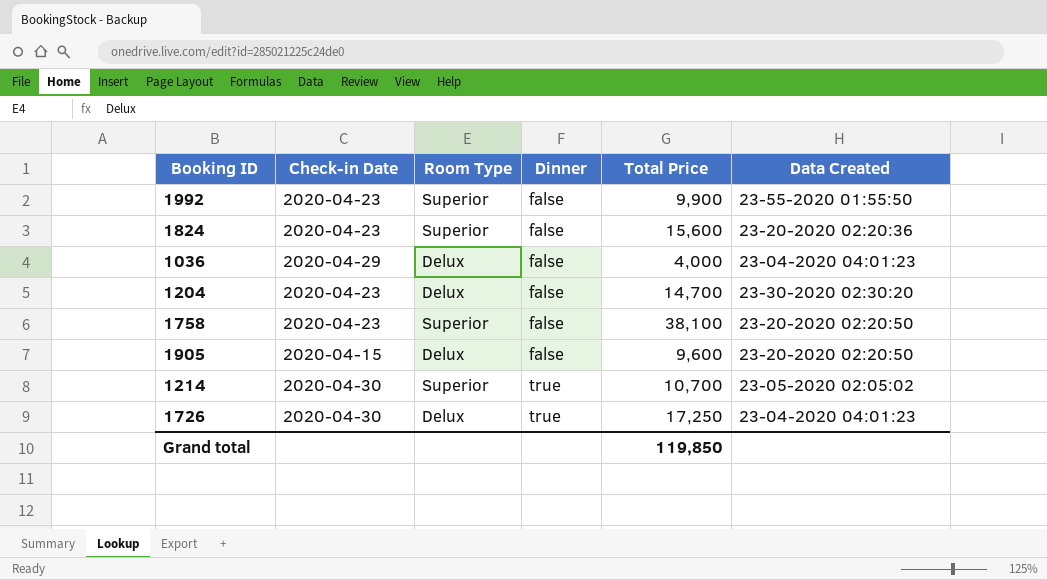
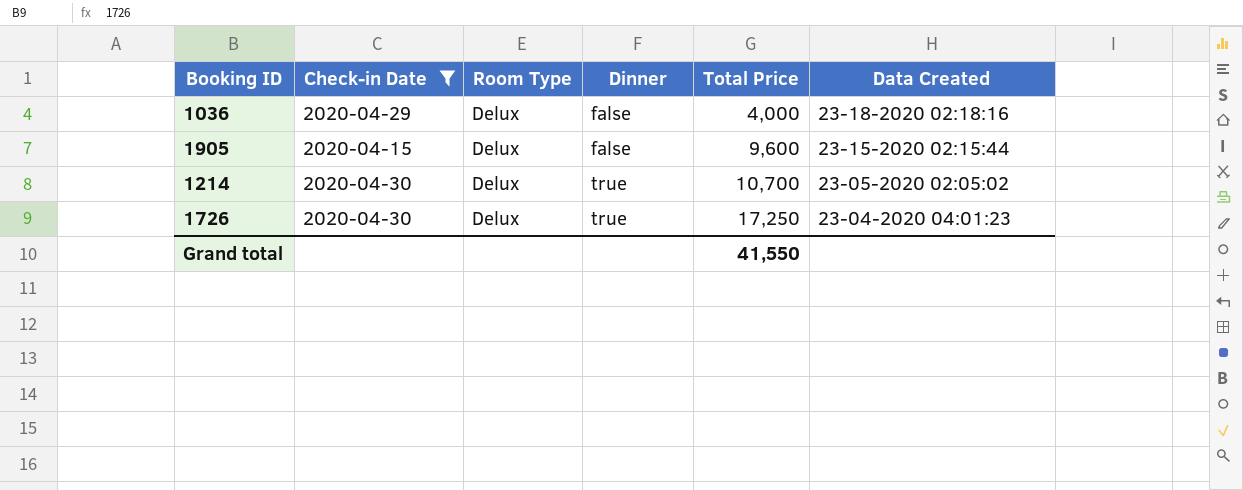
filter: none -> Check-in Date != 2020-04-23
1036 | Data Created: 23-04-2020 04:01:23 -> 23-18-2020 02:18:16
1905 | Data Created: 23-20-2020 02:20:50 -> 23-15-2020 02:15:44
1214 | Room Type: Superior -> Delux
Grand total | Total Price: 119,850 -> 41,550

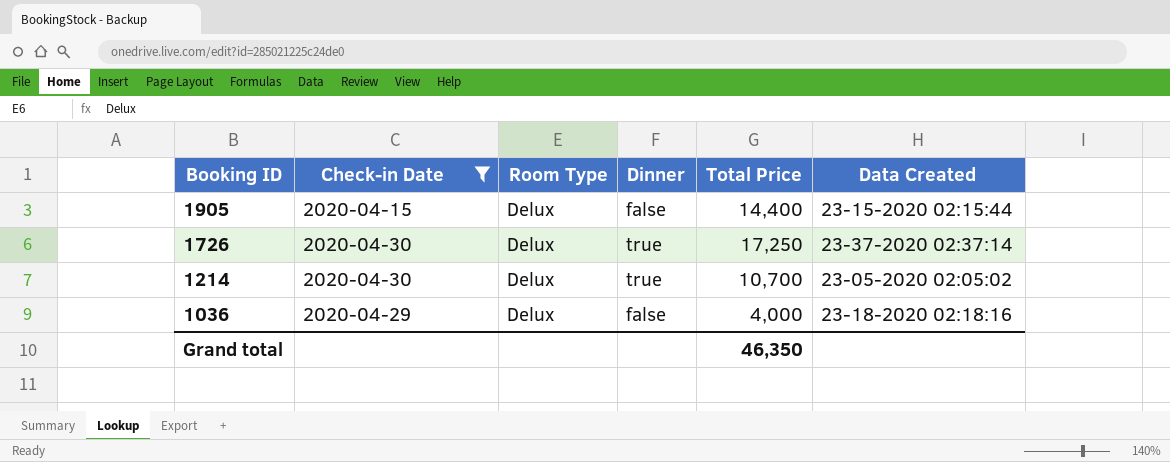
row order: Dinner ascending -> Booking ID descending
1905 | Total Price: 9,600 -> 14,400
1726 | Data Created: 23-04-2020 04:01:23 -> 23-37-2020 02:37:14
Grand total | Total Price: 41,550 -> 46,350

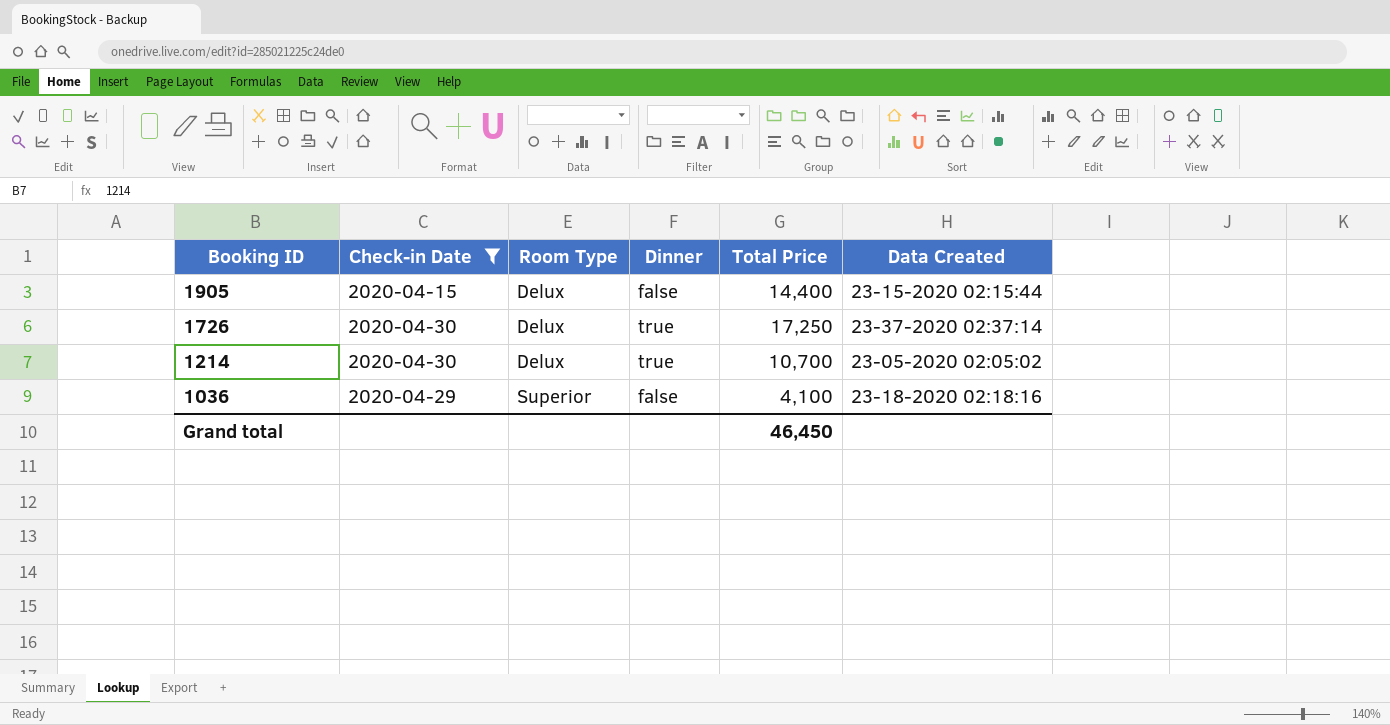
1036 | Room Type: Delux -> Superior
1036 | Total Price: 4,000 -> 4,100
Grand total | Total Price: 46,350 -> 46,450

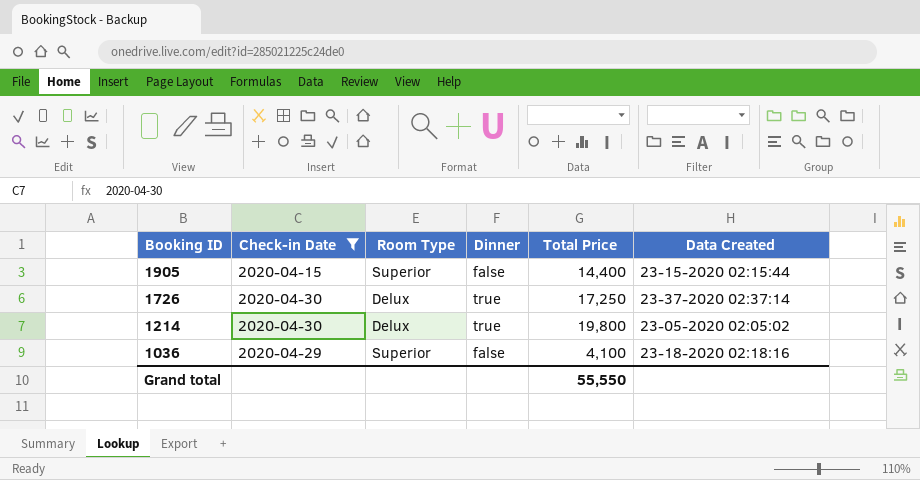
1905 | Room Type: Delux -> Superior
1214 | Total Price: 10,700 -> 19,800
Grand total | Total Price: 46,450 -> 55,550

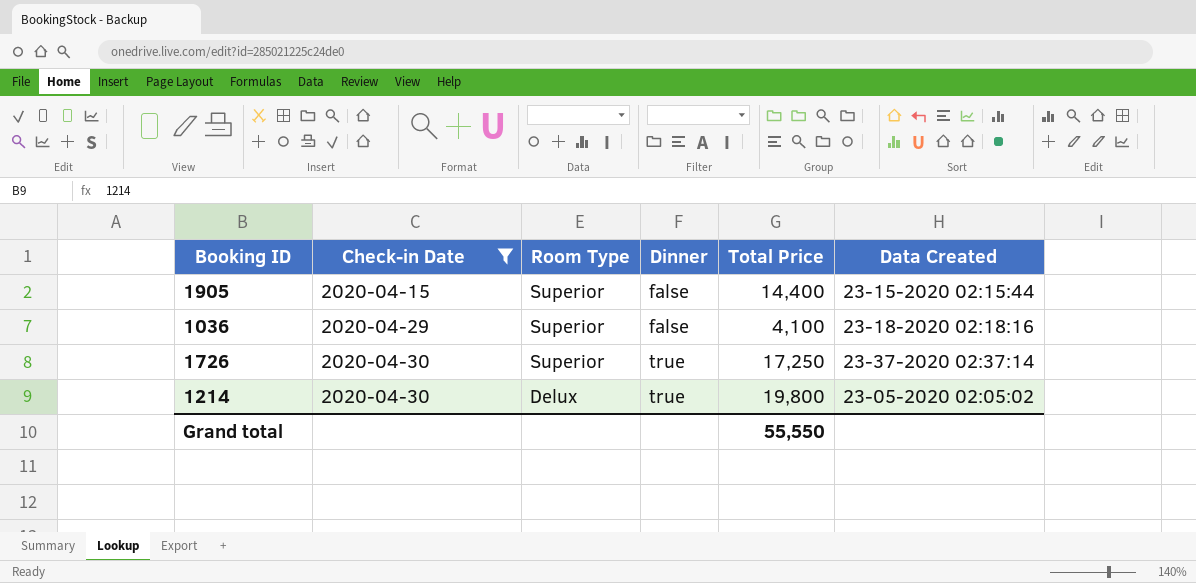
row order: Booking ID descending -> Check-in Date ascending
1726 | Room Type: Delux -> Superior

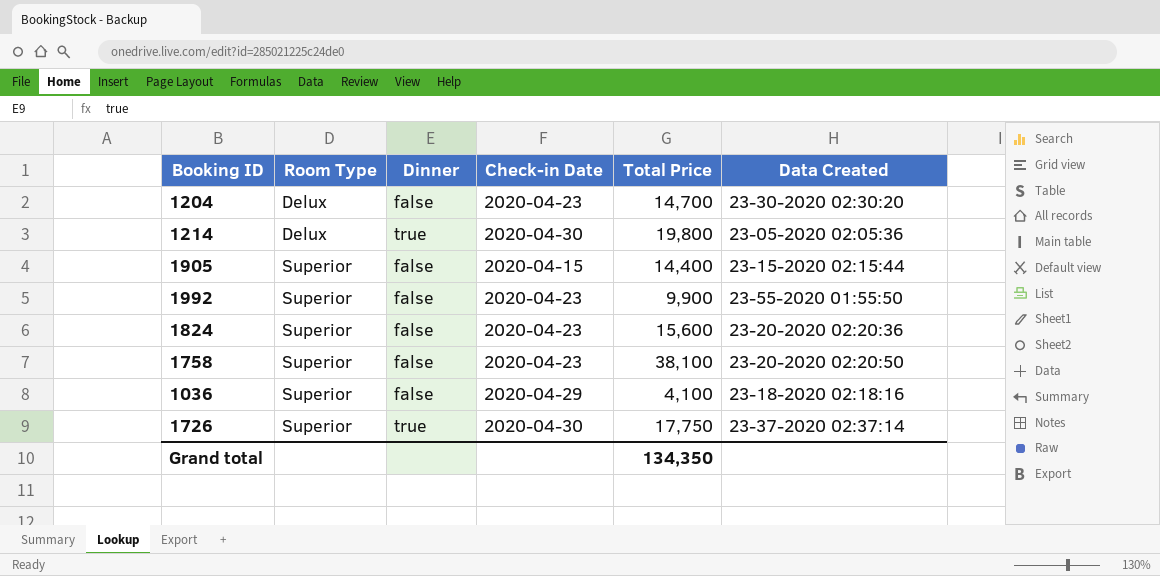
filter: Check-in Date != 2020-04-23 -> none
row order: Check-in Date ascending -> Room Type ascending
column Check-in Date | position: 2 -> 4
1214 | Data Created: 23-05-2020 02:05:02 -> 23-05-2020 02:05:36
1726 | Total Price: 17,250 -> 17,750
Grand total | Total Price: 55,550 -> 134,350

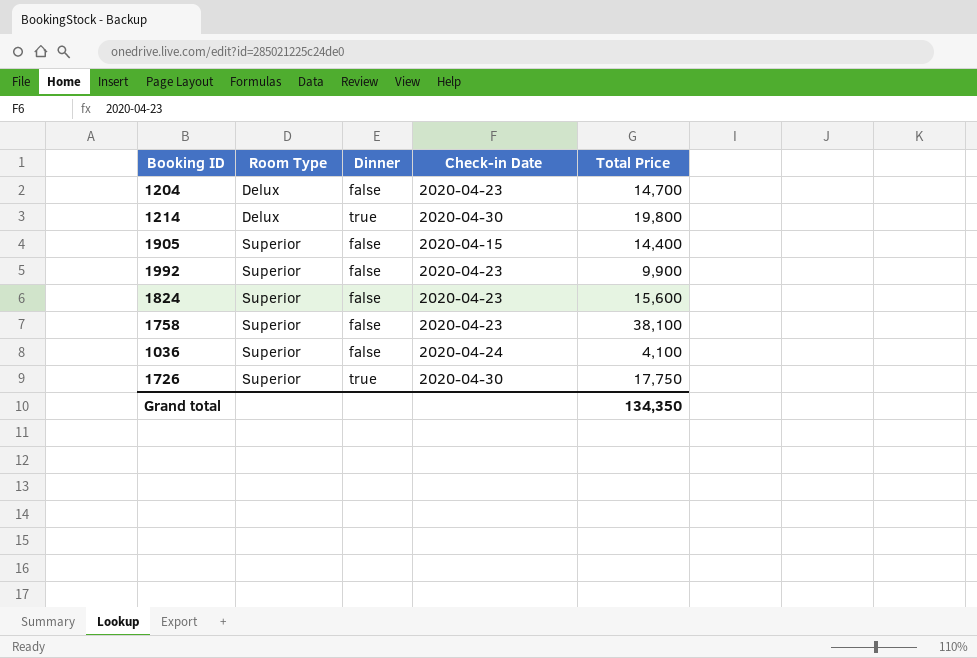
column Data Created | position: 6 -> none
1036 | Check-in Date: 2020-04-29 -> 2020-04-24

